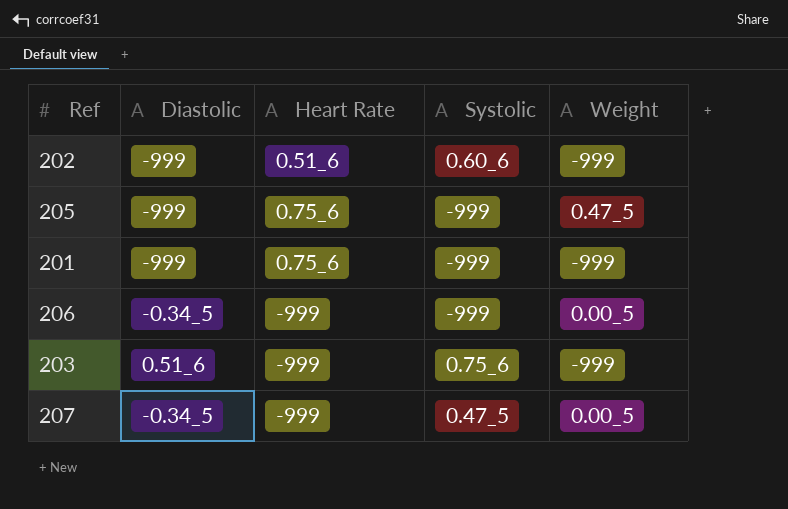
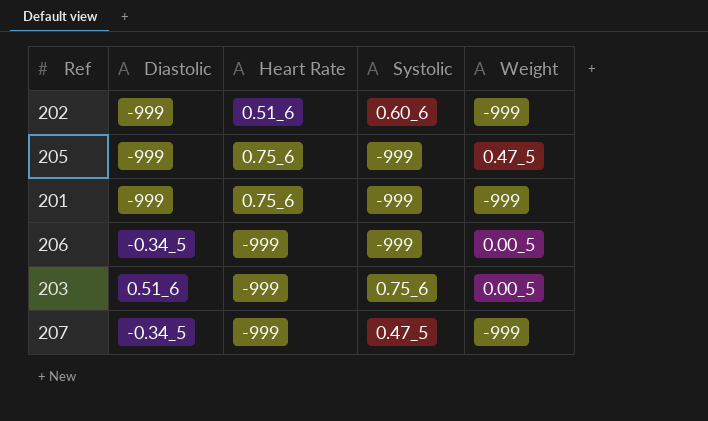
203 | Weight: -999 -> 0.00_5
207 | Weight: 0.00_5 -> -999

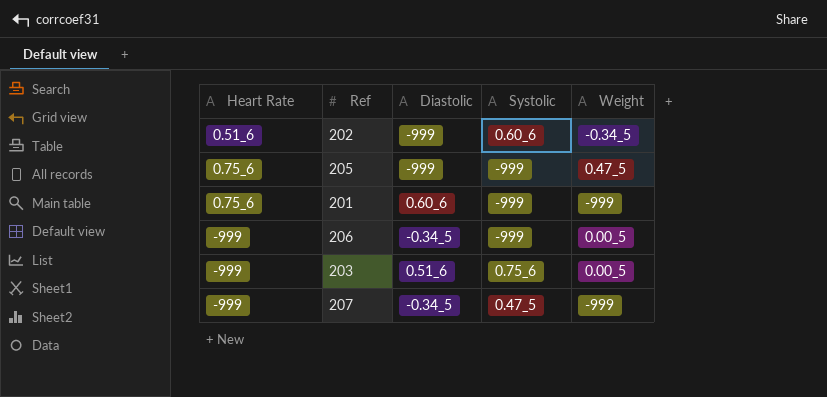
column Heart Rate | position: 3 -> 1
202 | Weight: -999 -> -0.34_5
201 | Diastolic: -999 -> 0.60_6

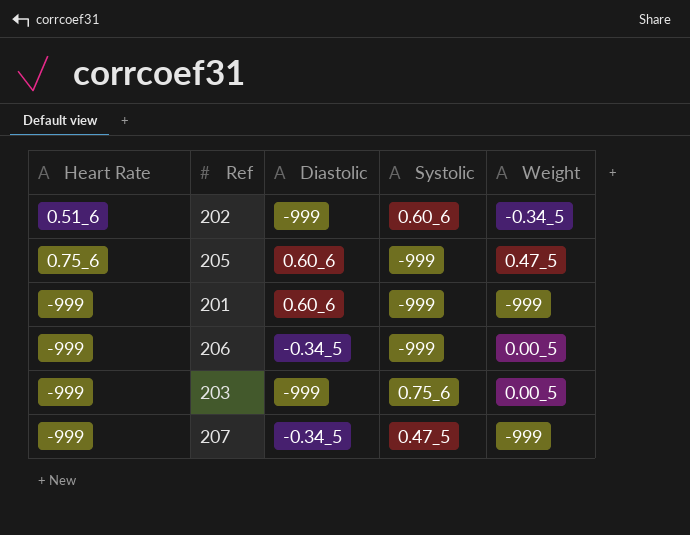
205 | Diastolic: -999 -> 0.60_6
201 | Heart Rate: 0.75_6 -> -999
203 | Diastolic: 0.51_6 -> -999

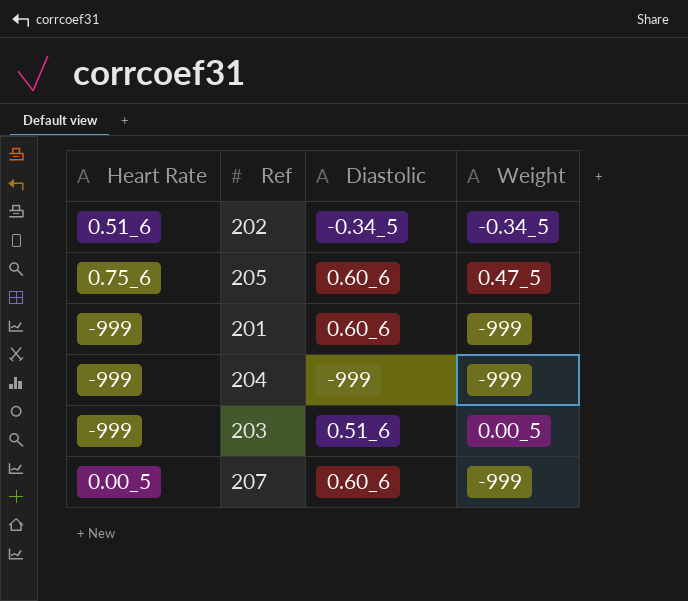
column Systolic | position: 4 -> none
row 206: -999 | -0.34_5 | -999 | 0.00_5 -> none
202 | Diastolic: -999 -> -0.34_5
row 204: none -> -999 | -999 | -999
203 | Diastolic: -999 -> 0.51_6
207 | Heart Rate: -999 -> 0.00_5
207 | Diastolic: -0.34_5 -> 0.60_6

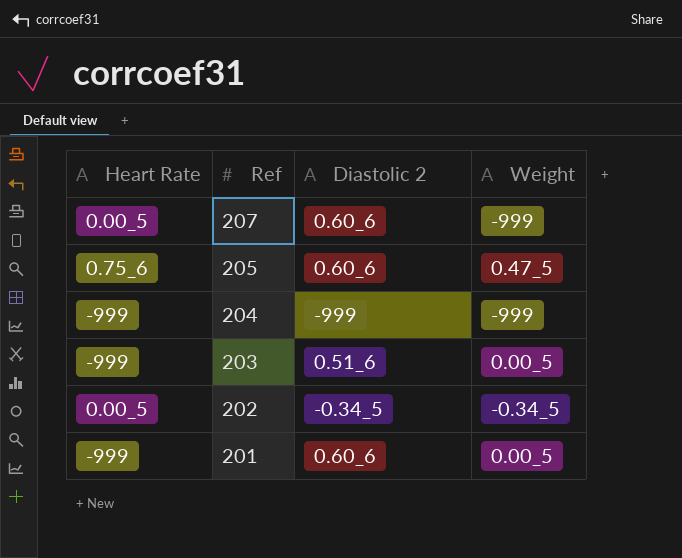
row order: none -> Ref descending
column name: Diastolic -> Diastolic 2
202 | Heart Rate: 0.51_6 -> 0.00_5
201 | Weight: -999 -> 0.00_5

